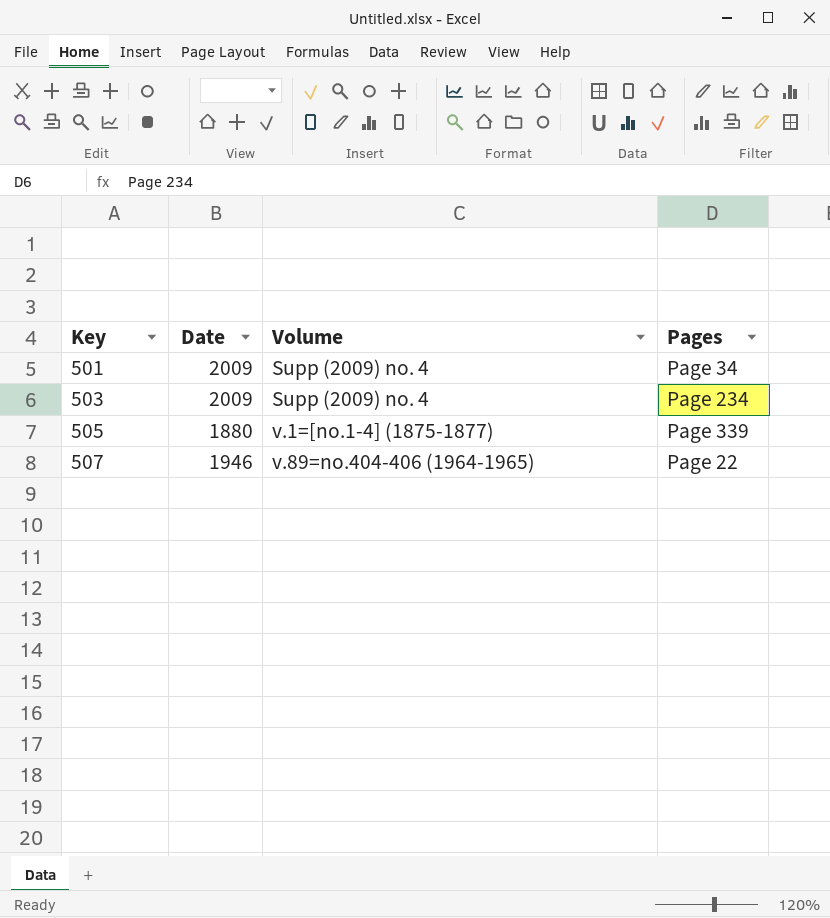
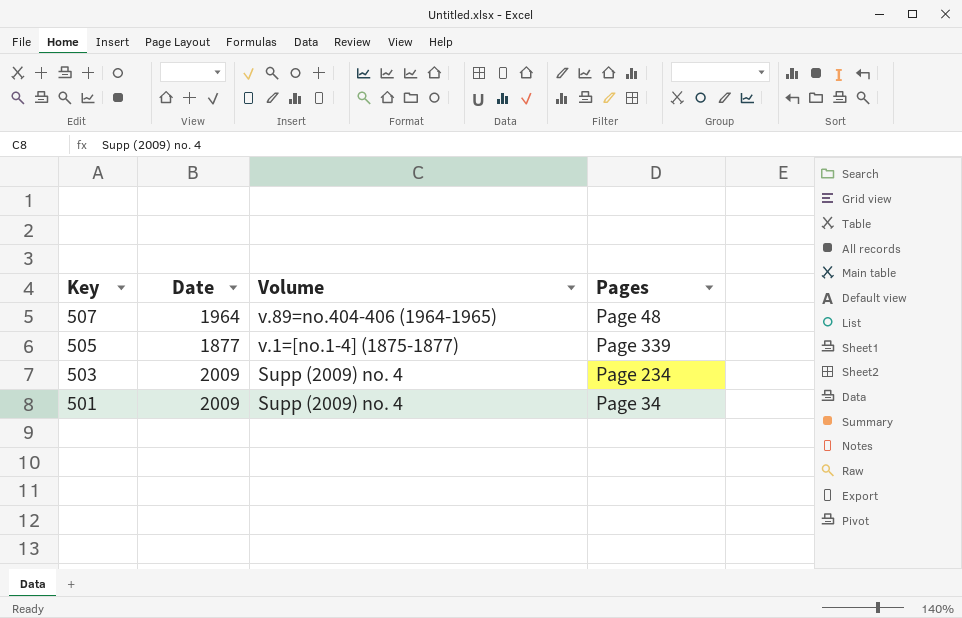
row order: Key ascending -> Key descending
507 | Date: 1946 -> 1964
507 | Pages: Page 22 -> Page 48
505 | Date: 1880 -> 1877

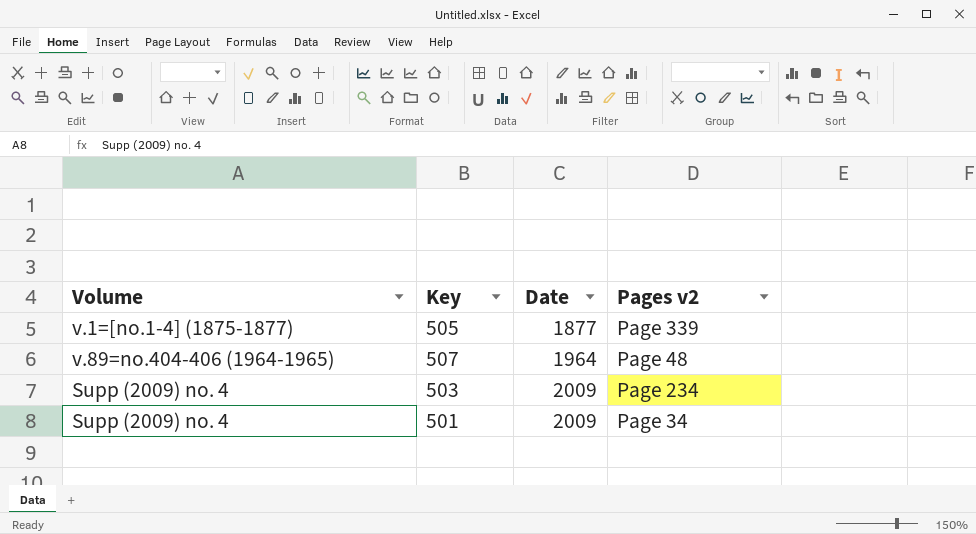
row order: Key descending -> Date ascending
column Volume | position: 3 -> 1
column name: Pages -> Pages v2

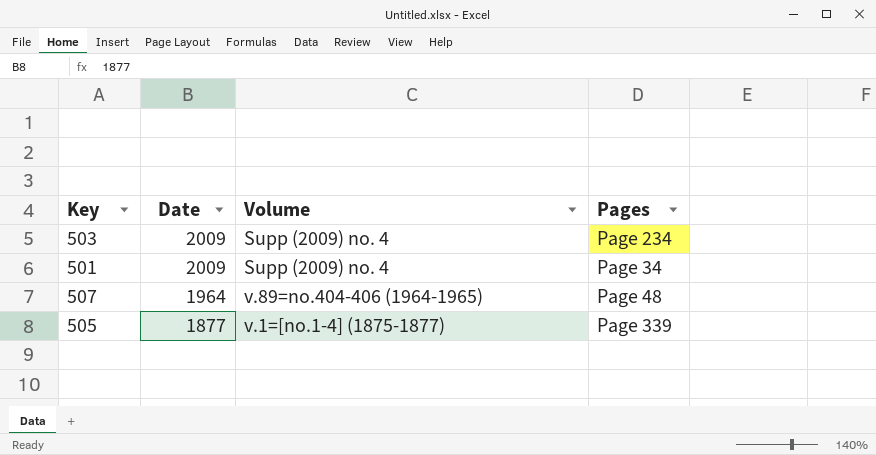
row order: Date ascending -> Date descending
column Volume | position: 1 -> 3
column name: Pages v2 -> Pages

